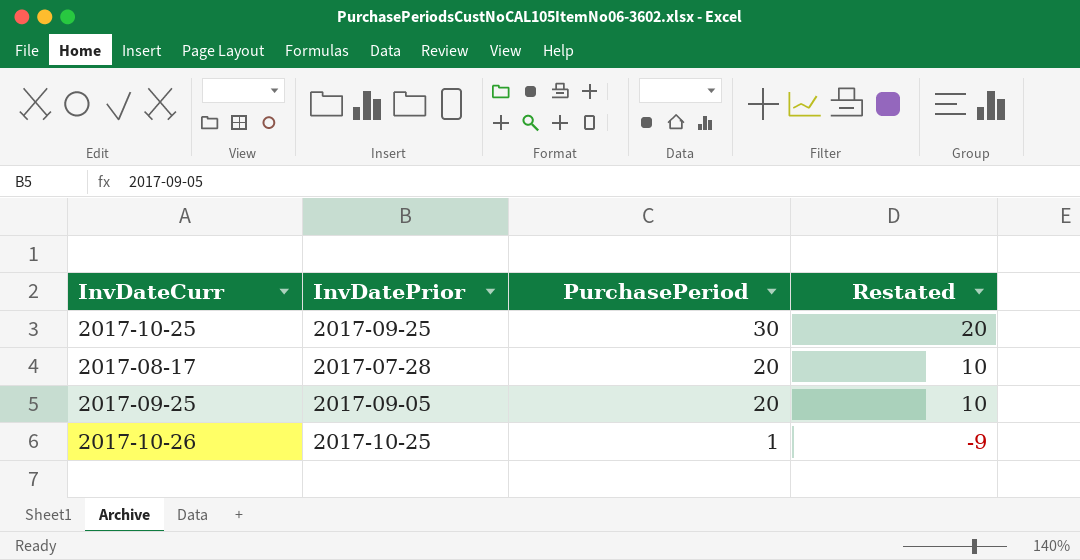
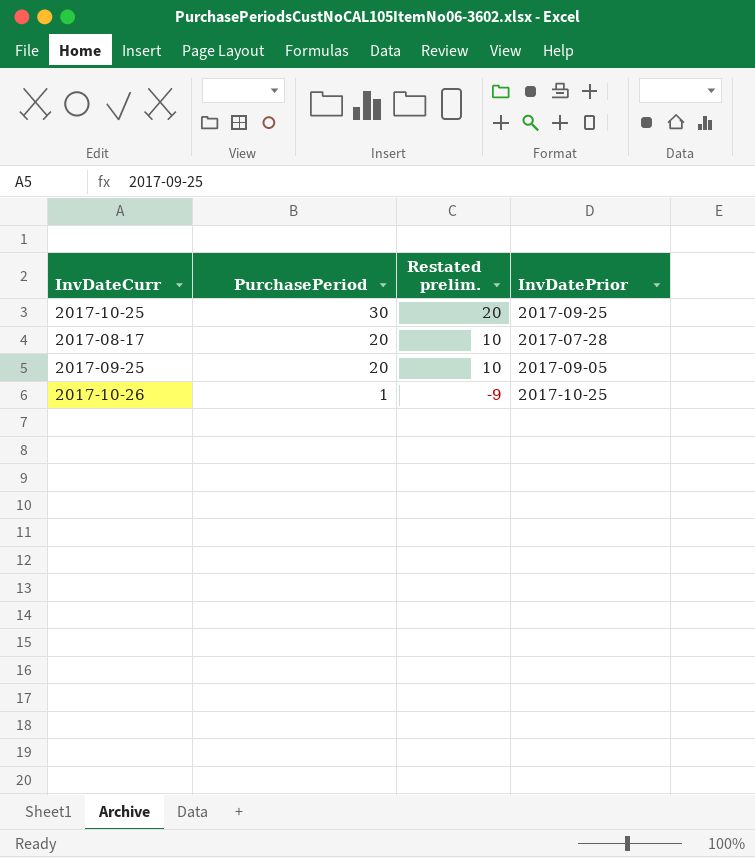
column name: Restated -> Restated prelim.
column InvDatePrior | position: 2 -> 4

